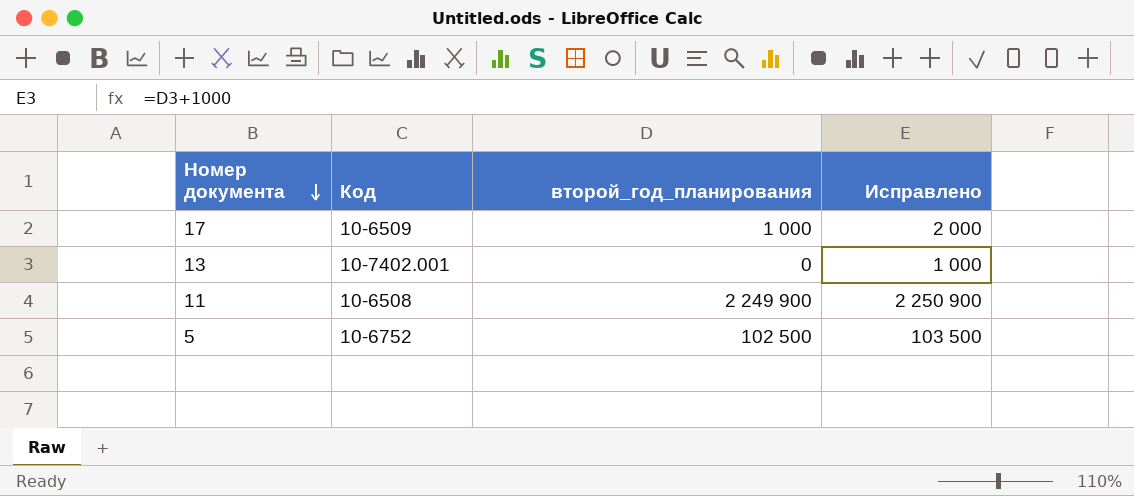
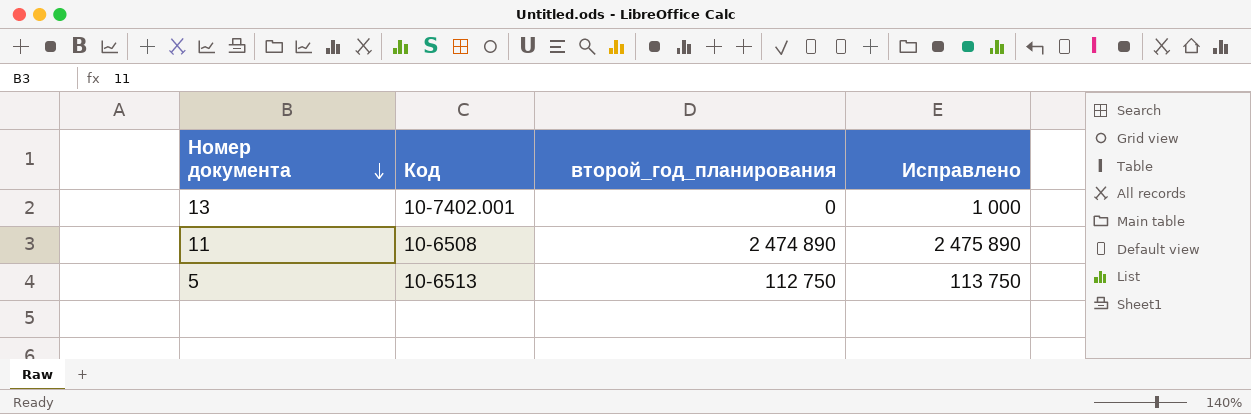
row 17: 10-6509 | 1 000 | 2 000 -> none
11 | второй_год_планирования: 2 249 900 -> 2 474 890
11 | Исправлено: 2 250 900 -> 2 475 890
5 | Код: 10-6752 -> 10-6513
5 | второй_год_планирования: 102 500 -> 112 750
5 | Исправлено: 103 500 -> 113 750

